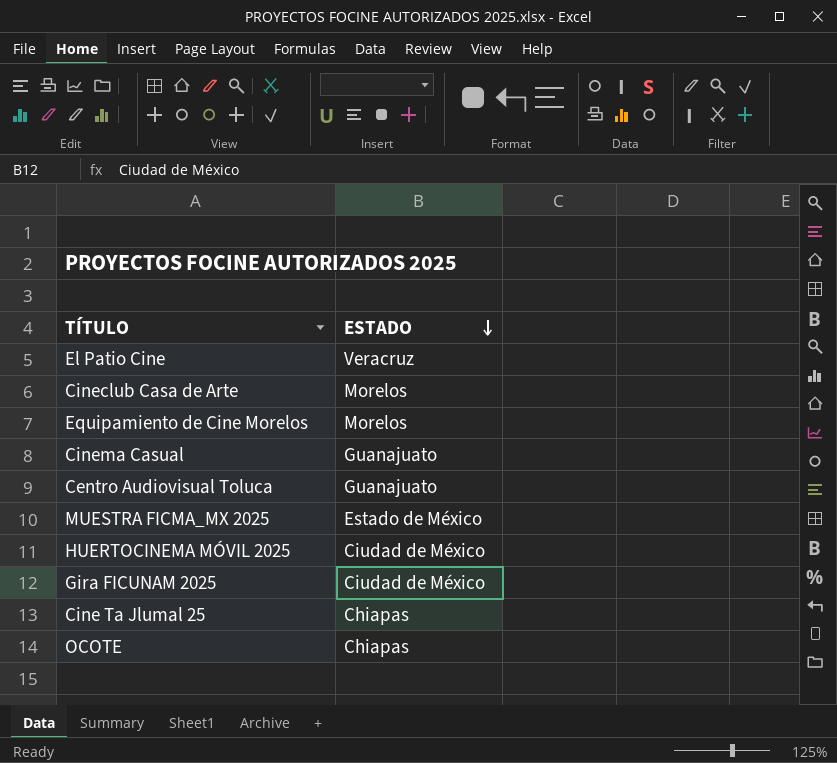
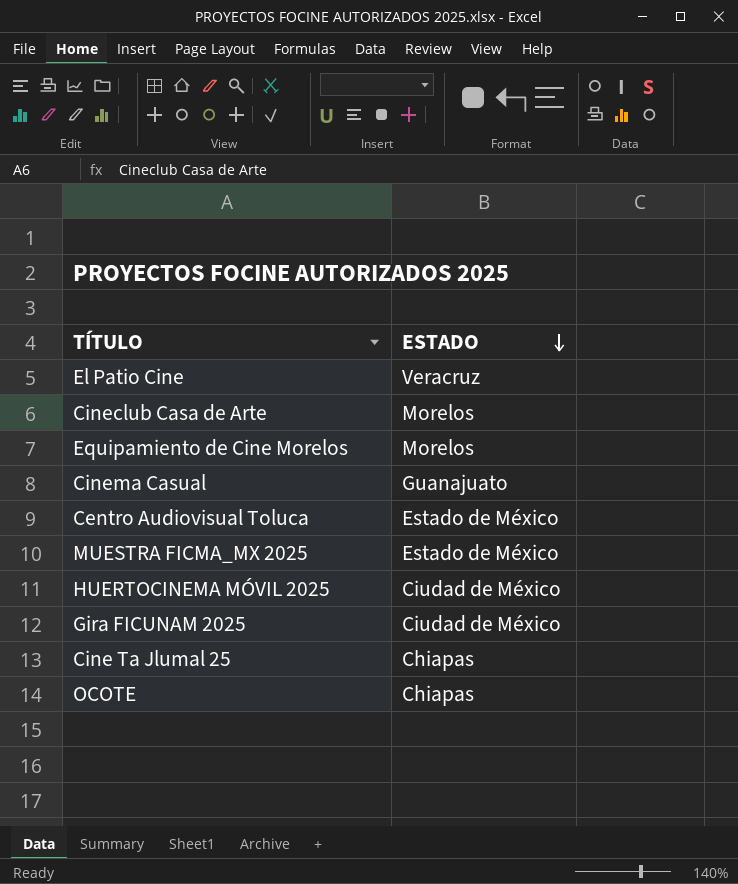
Centro Audiovisual Toluca | ESTADO: Guanajuato -> Estado de México

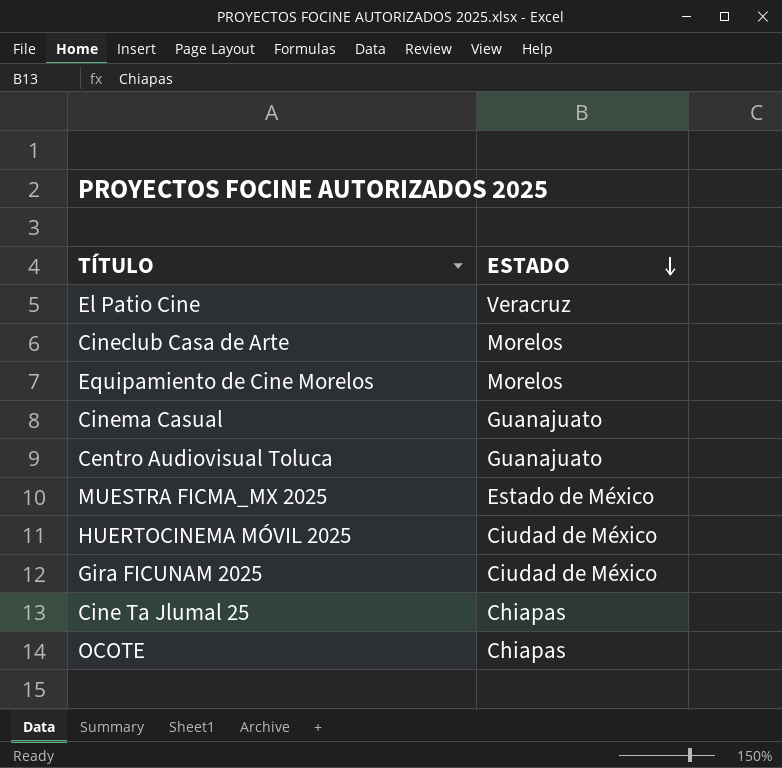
Centro Audiovisual Toluca | ESTADO: Estado de México -> Guanajuato

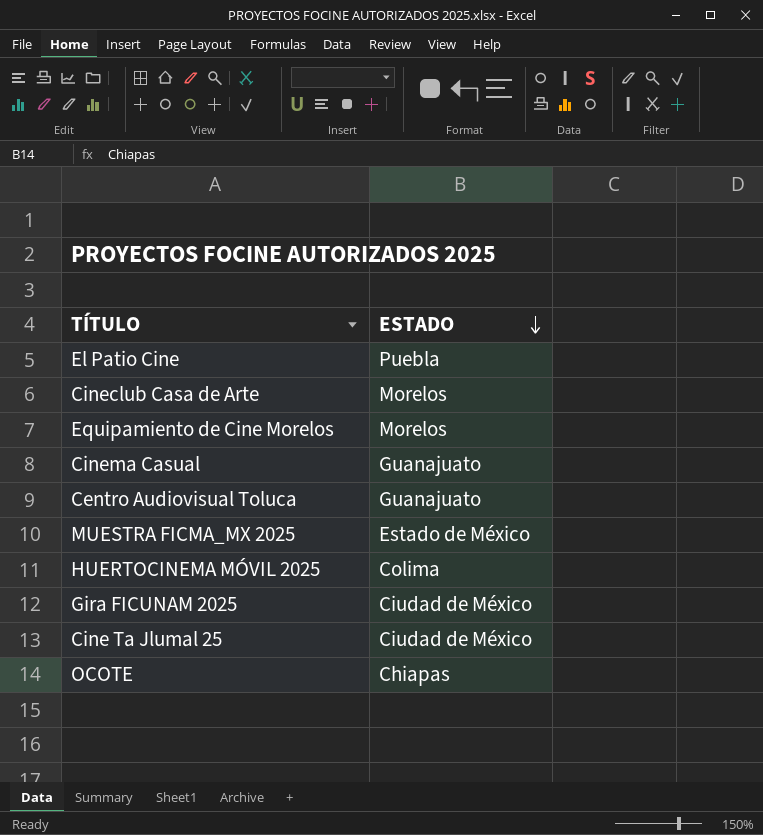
El Patio Cine | ESTADO: Veracruz -> Puebla
HUERTOCINEMA MÓVIL 2025 | ESTADO: Ciudad de México -> Colima
Cine Ta Jlumal 25 | ESTADO: Chiapas -> Ciudad de México

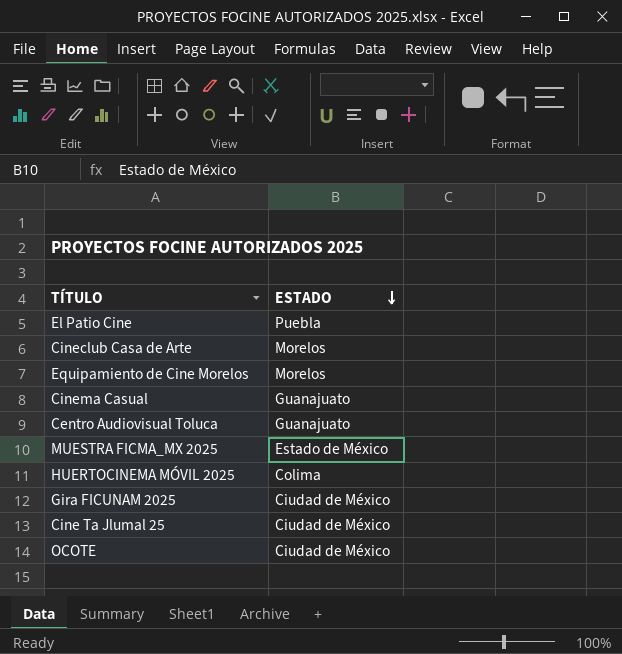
OCOTE | ESTADO: Chiapas -> Ciudad de México

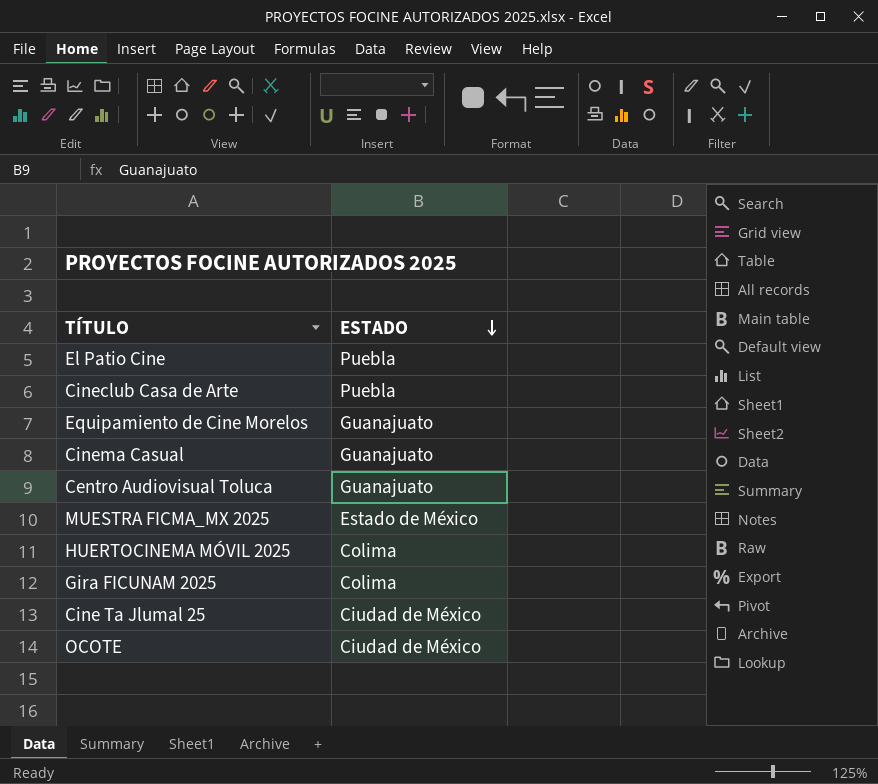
Cineclub Casa de Arte | ESTADO: Morelos -> Puebla
Equipamiento de Cine Morelos | ESTADO: Morelos -> Guanajuato
Gira FICUNAM 2025 | ESTADO: Ciudad de México -> Colima

